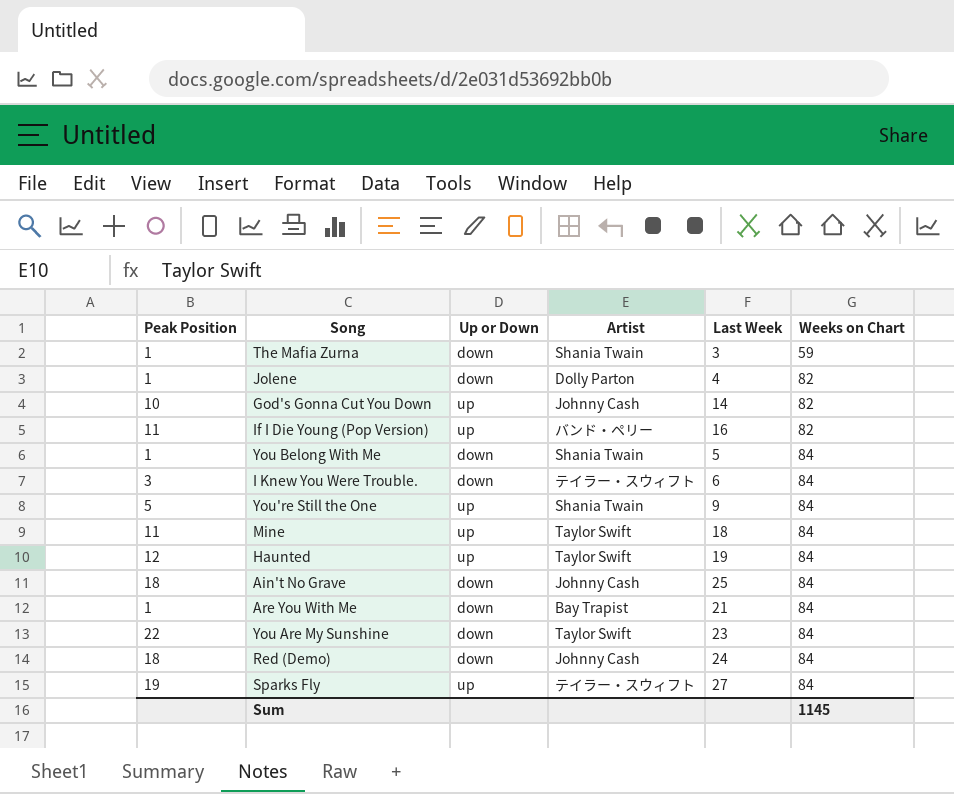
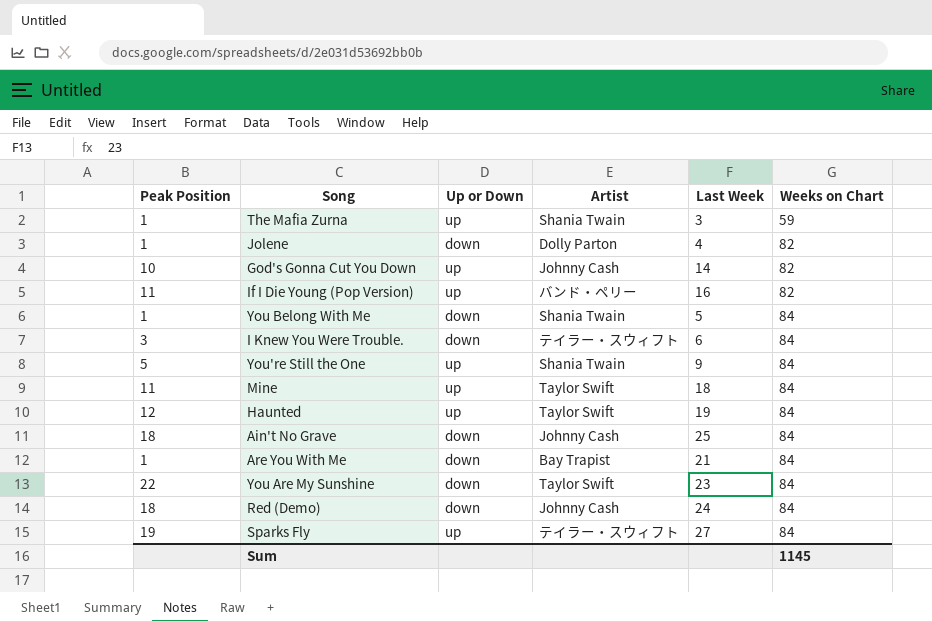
The Mafia Zurna | Up or Down: down -> up

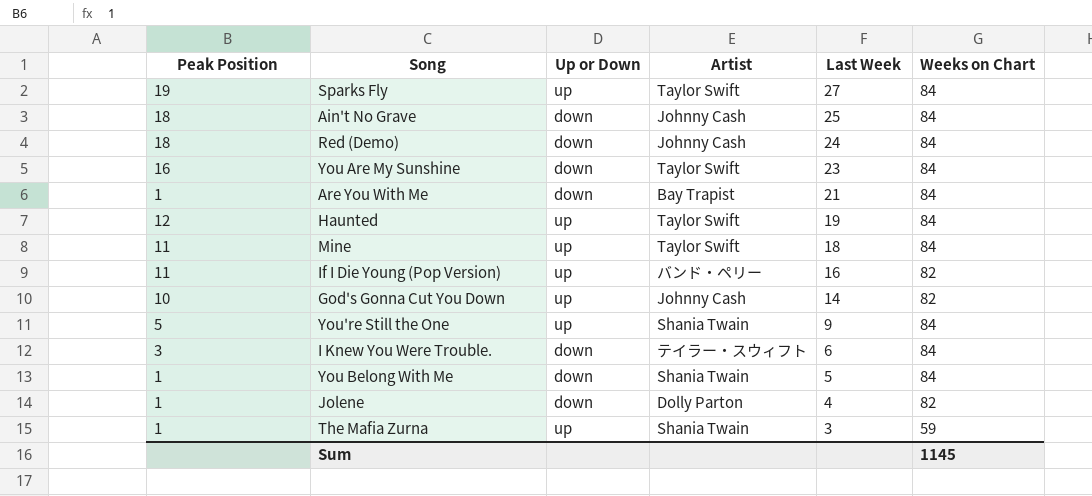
row order: Weeks on Chart ascending -> Last Week descending
Sparks Fly | Artist: テイラー・スウィフト -> Taylor Swift
You Are My Sunshine | Peak Position: 22 -> 16

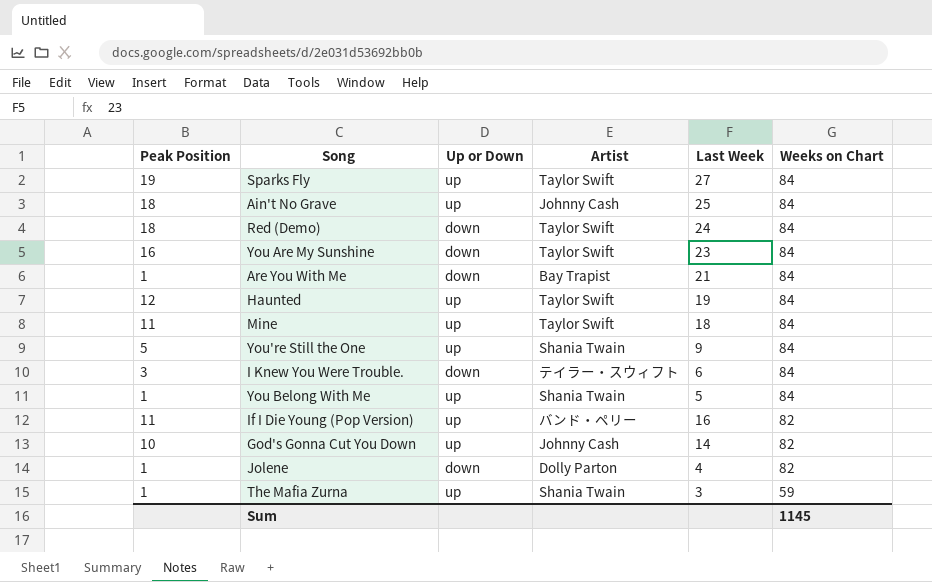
row order: Last Week descending -> Weeks on Chart descending
Ain't No Grave | Up or Down: down -> up
Red (Demo) | Artist: Johnny Cash -> Taylor Swift
You Belong With Me | Up or Down: down -> up

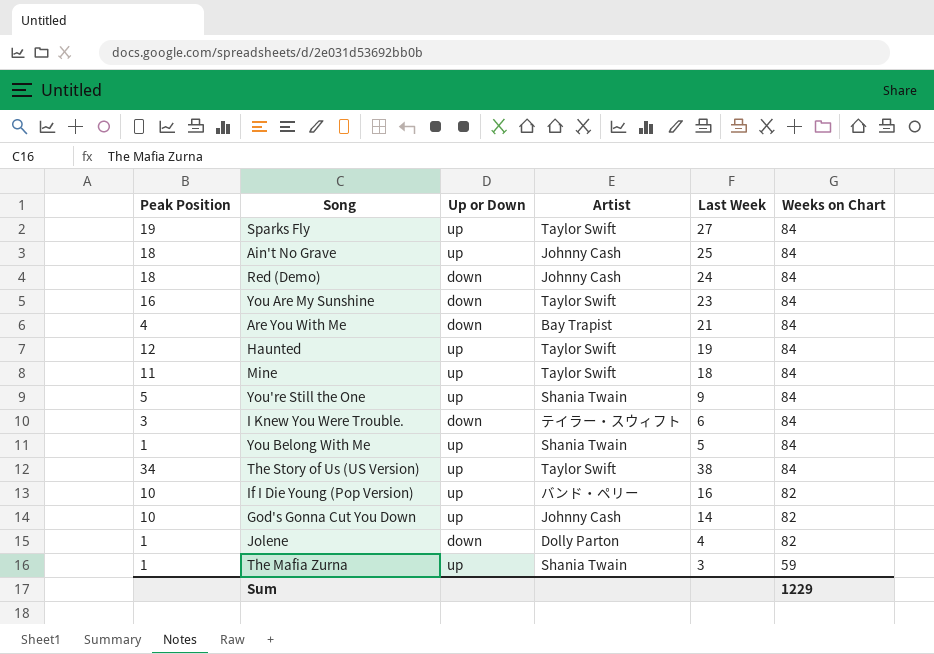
Red (Demo) | Artist: Taylor Swift -> Johnny Cash
Are You With Me | Peak Position: 1 -> 4
row The Story of Us (US Version): none -> 34 | up | Taylor Swift | 38 | 84
If I Die Young (Pop Version) | Peak Position: 11 -> 10
Sum | Weeks on Chart: 1145 -> 1229

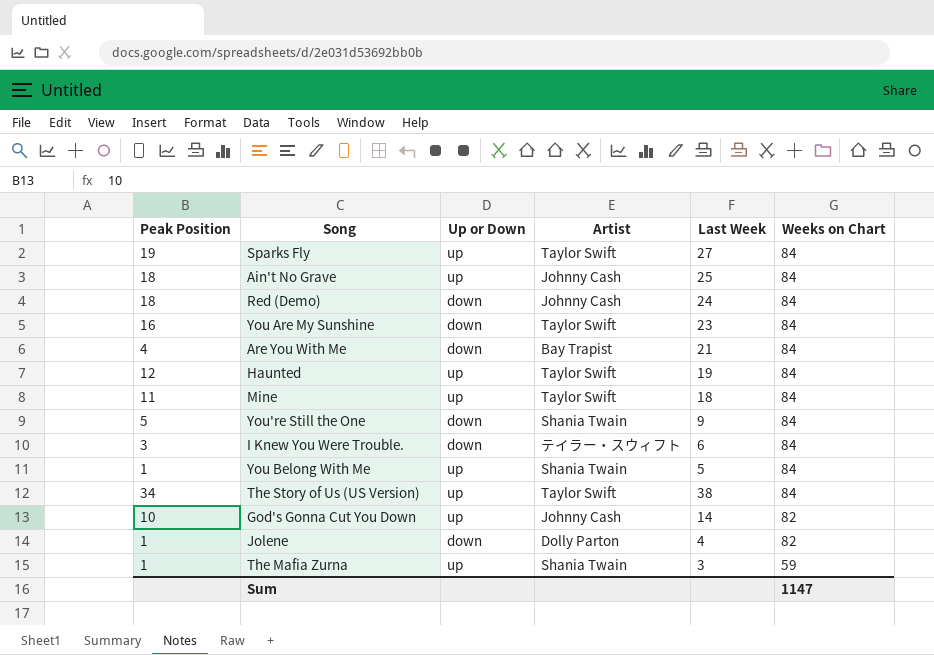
row If I Die Young (Pop Version): 10 | up | バンド・ペリー | 16 | 82 -> none
You're Still the One | Up or Down: up -> down
Sum | Weeks on Chart: 1229 -> 1147

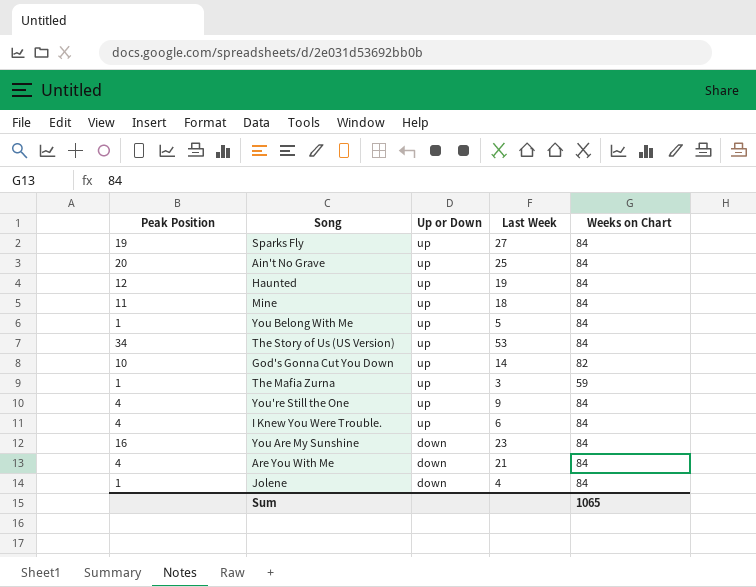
row order: Weeks on Chart descending -> Up or Down descending
column Artist | position: 4 -> none
row Red (Demo): 18 | down | Johnny Cash | 24 | 84 -> none
Ain't No Grave | Peak Position: 18 -> 20
The Story of Us (US Version) | Last Week: 38 -> 53
You're Still the One | Peak Position: 5 -> 4
You're Still the One | Up or Down: down -> up
I Knew You Were Trouble. | Peak Position: 3 -> 4
I Knew You Were Trouble. | Up or Down: down -> up
Jolene | Weeks on Chart: 82 -> 84
Sum | Weeks on Chart: 1147 -> 1065

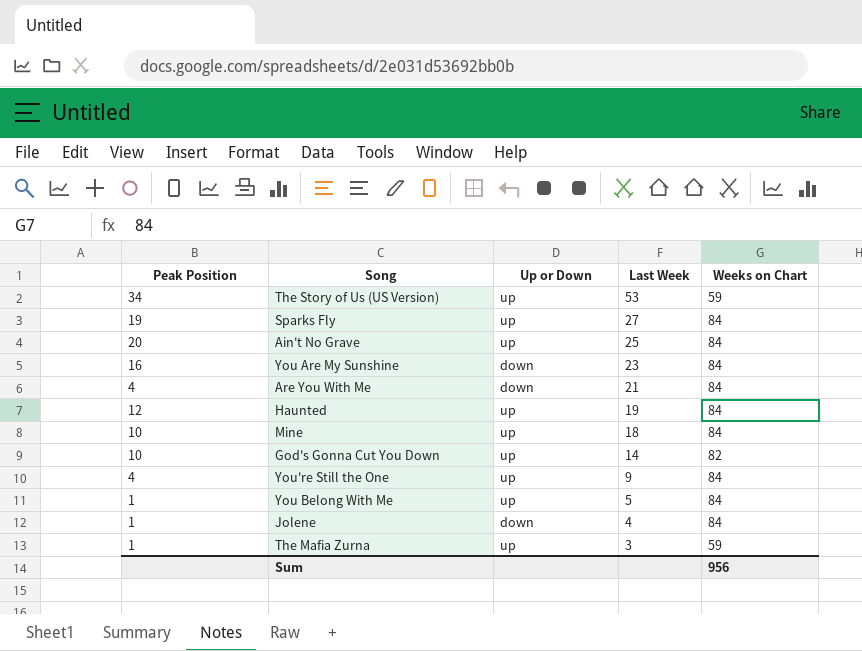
row order: Up or Down descending -> Last Week descending
row I Knew You Were Trouble.: 4 | up | 6 | 84 -> none
The Story of Us (US Version) | Weeks on Chart: 84 -> 59
Mine | Peak Position: 11 -> 10
Sum | Weeks on Chart: 1065 -> 956

